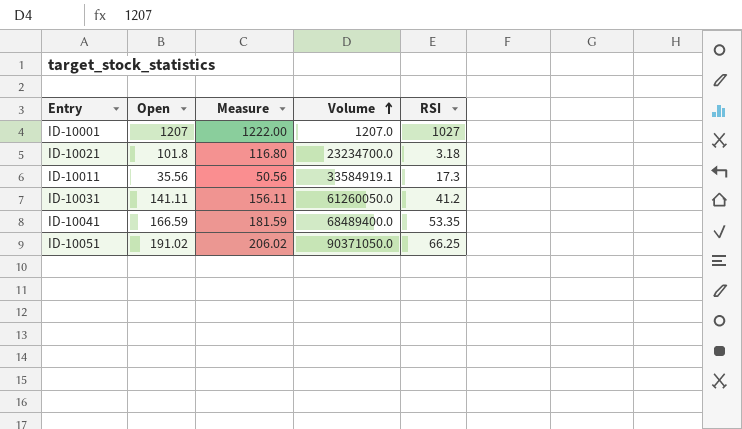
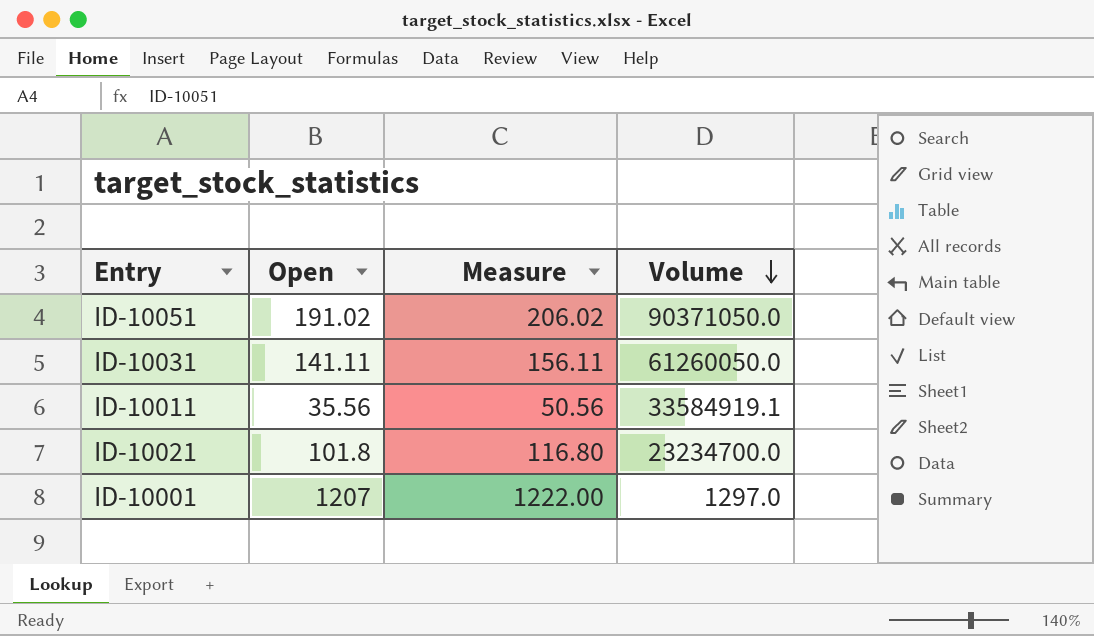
row order: Volume ascending -> Volume descending
column RSI | position: 5 -> none
row ID-10041: 166.59 | 181.59 | 68489400.0 | 53.35 -> none
ID-10001 | Volume: 1207.0 -> 1297.0

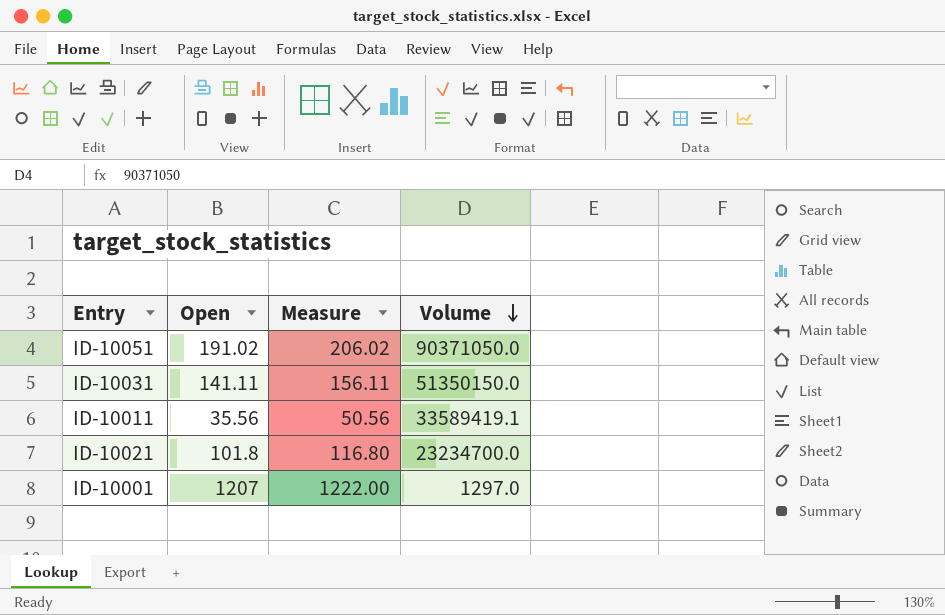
ID-10031 | Volume: 61260050.0 -> 51350150.0
ID-10011 | Volume: 33584919.1 -> 33589419.1

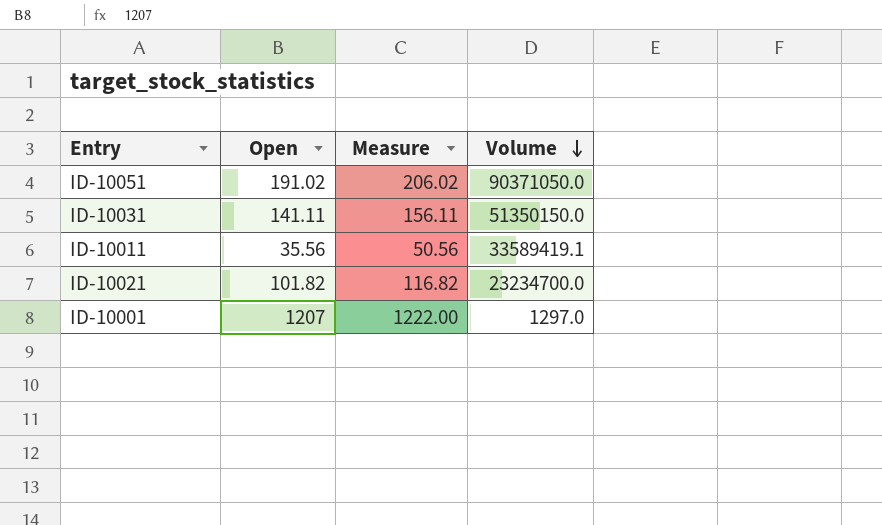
ID-10021 | Open: 101.8 -> 101.82
ID-10021 | Measure: 116.80 -> 116.82

